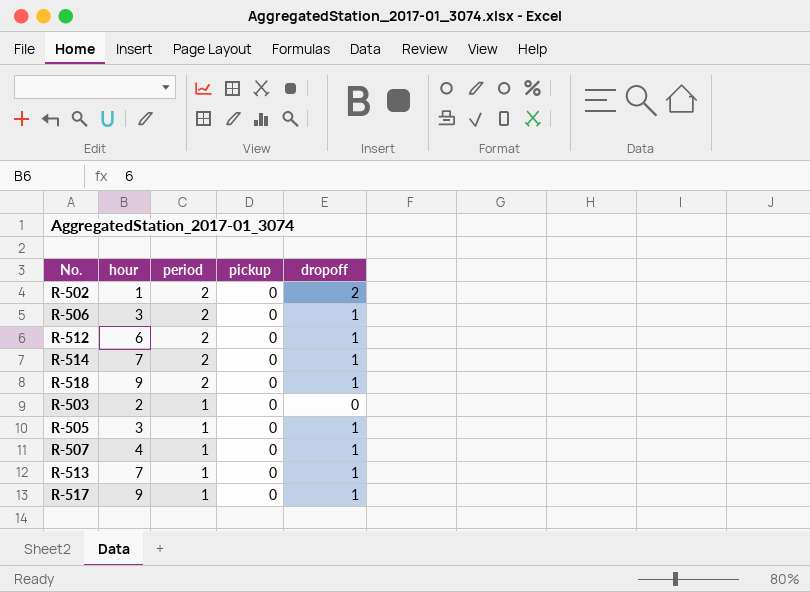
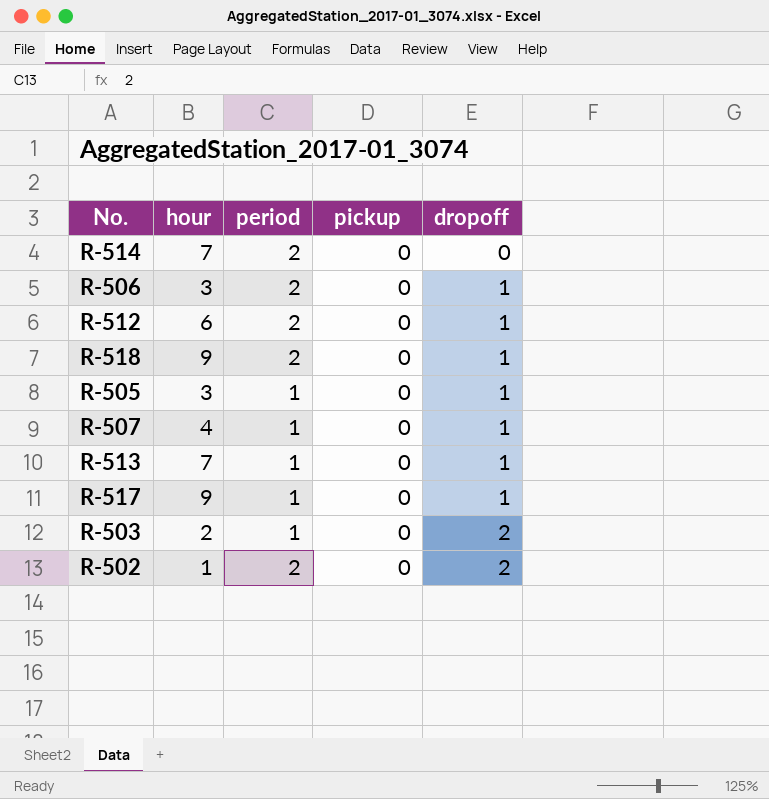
row order: period descending -> dropoff ascending
R-514 | dropoff: 1 -> 0
R-503 | dropoff: 0 -> 2

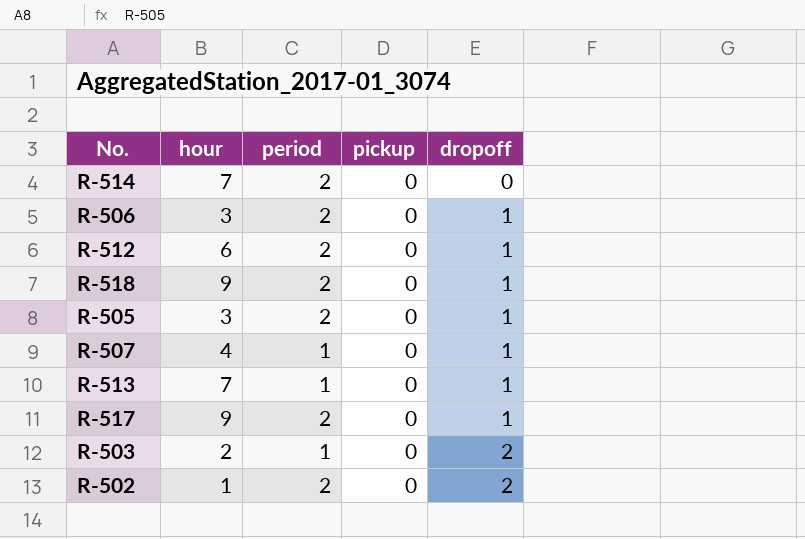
R-505 | period: 1 -> 2
R-517 | period: 1 -> 2

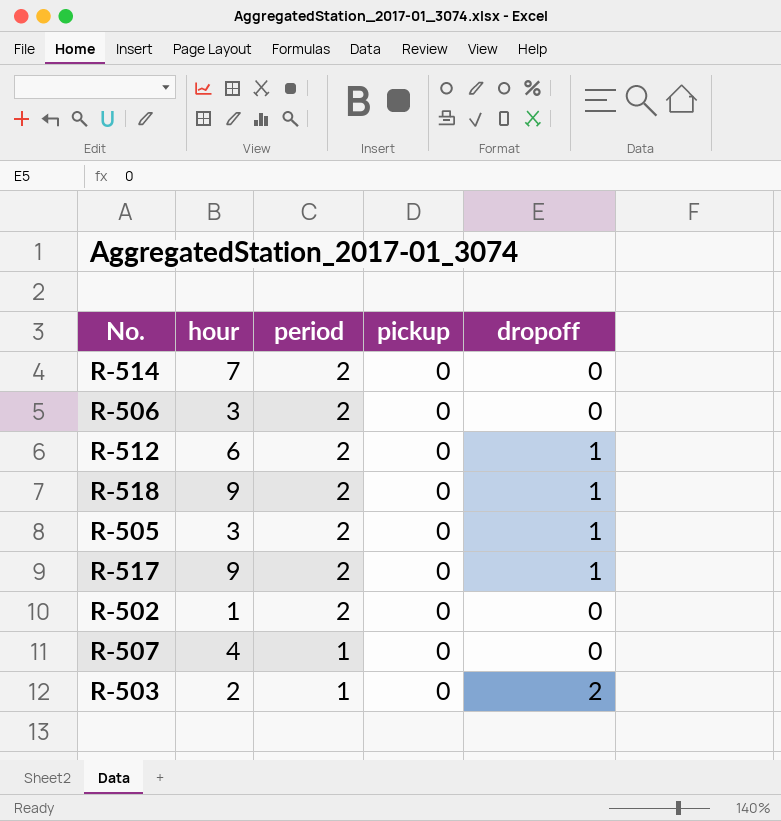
row order: dropoff ascending -> period descending
row R-513: 7 | 1 | 0 | 1 -> none
R-506 | dropoff: 1 -> 0
R-502 | dropoff: 2 -> 0
R-507 | dropoff: 1 -> 0

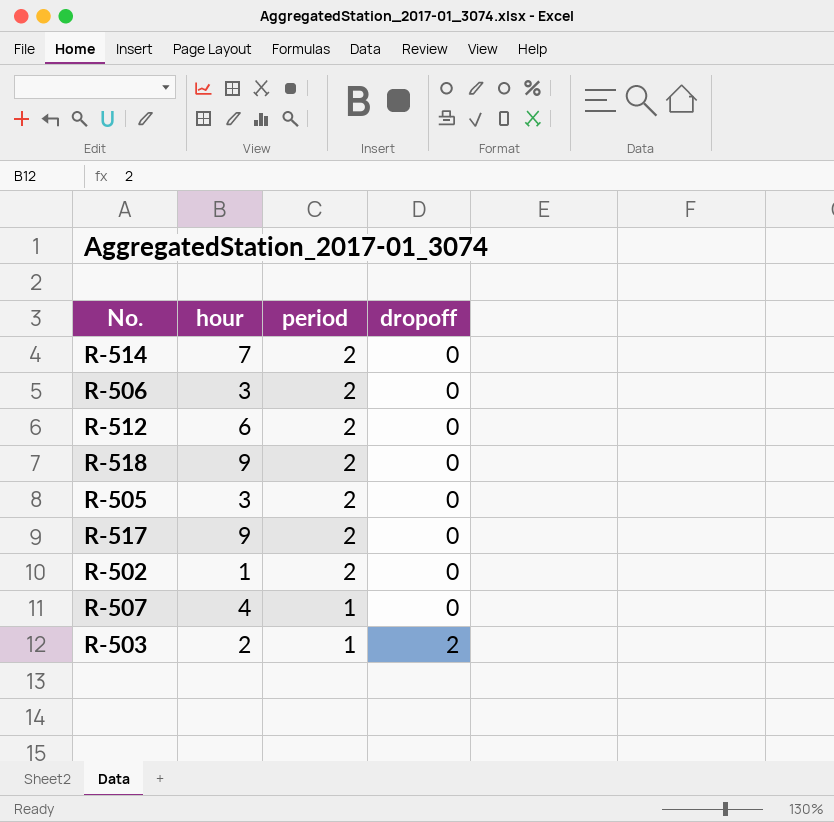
column pickup | position: 4 -> none
R-512 | dropoff: 1 -> 0
R-518 | dropoff: 1 -> 0
R-505 | dropoff: 1 -> 0
R-517 | dropoff: 1 -> 0

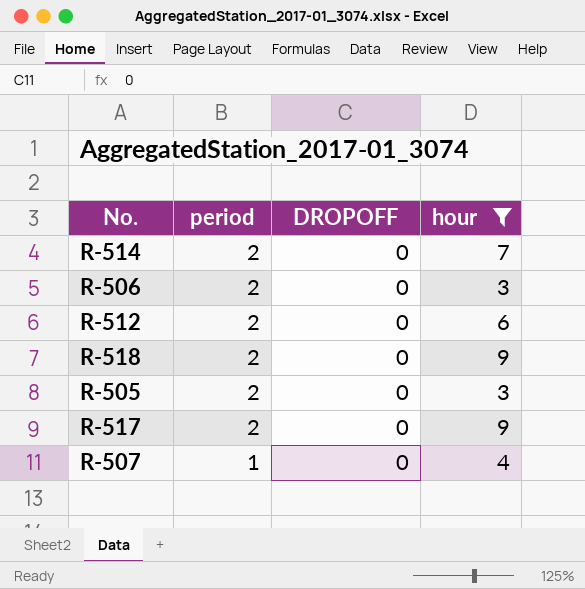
filter: none -> hour >= 3
column name: dropoff -> DROPOFF
column hour | position: 2 -> 4

